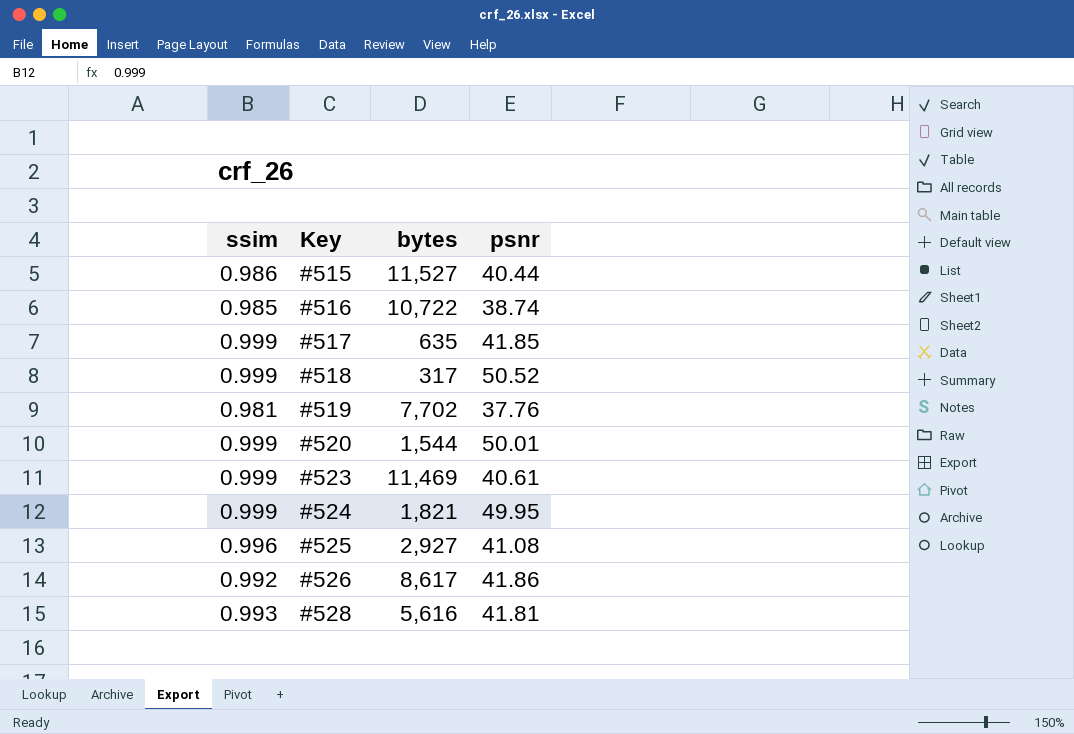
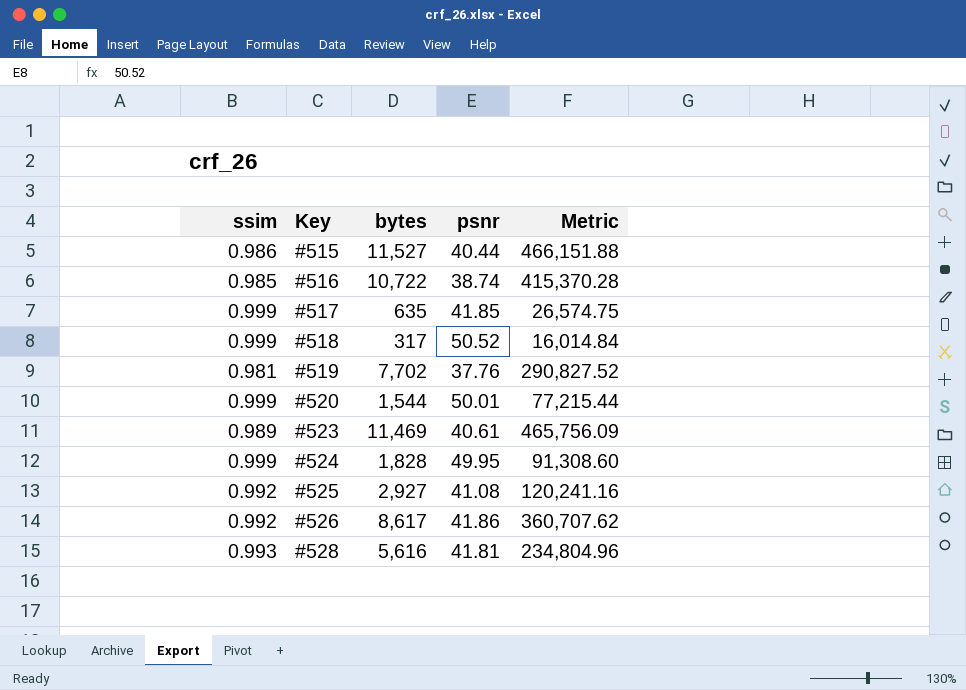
column Metric | formula: none -> [bytes] * [psnr]
#523 | ssim: 0.999 -> 0.989
#524 | bytes: 1,821 -> 1,828
#525 | ssim: 0.996 -> 0.992

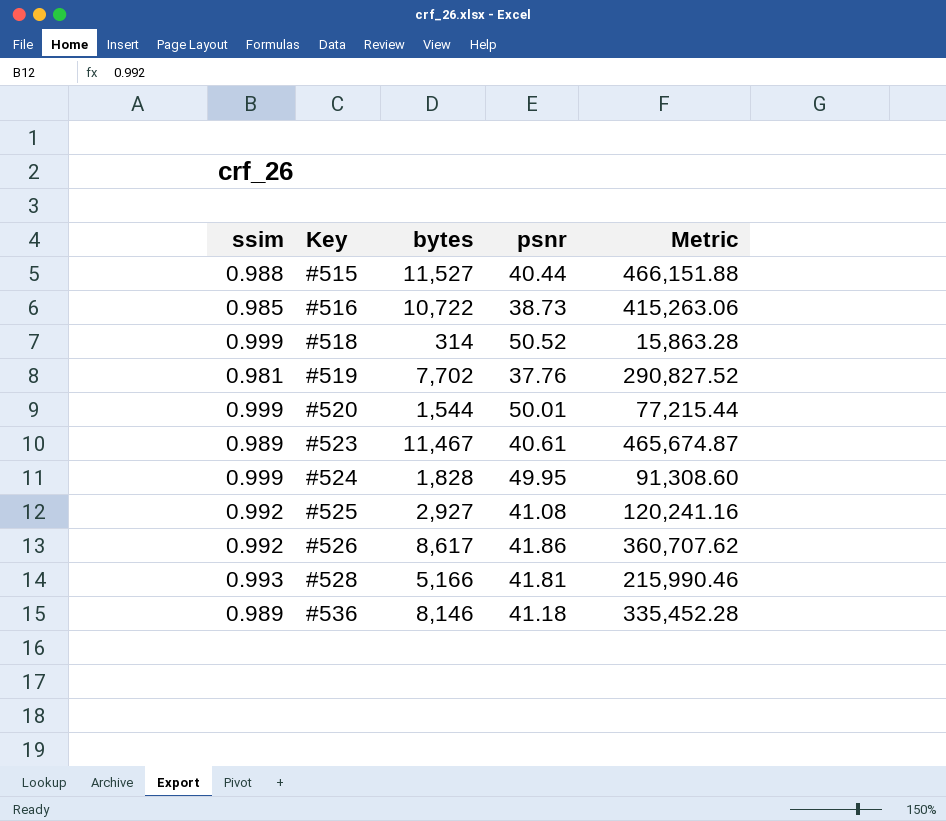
row #517: 0.999 | 635 | 41.85 | 26,574.75 -> none
#515 | ssim: 0.986 -> 0.988
#516 | psnr: 38.74 -> 38.73
#516 | Metric: 415,370.28 -> 415,263.06
#518 | bytes: 317 -> 314
#518 | Metric: 16,014.84 -> 15,863.28
#523 | bytes: 11,469 -> 11,467
#523 | Metric: 465,756.09 -> 465,674.87
#528 | bytes: 5,616 -> 5,166
#528 | Metric: 234,804.96 -> 215,990.46
row #536: none -> 0.989 | 8,146 | 41.18 | 335,452.28

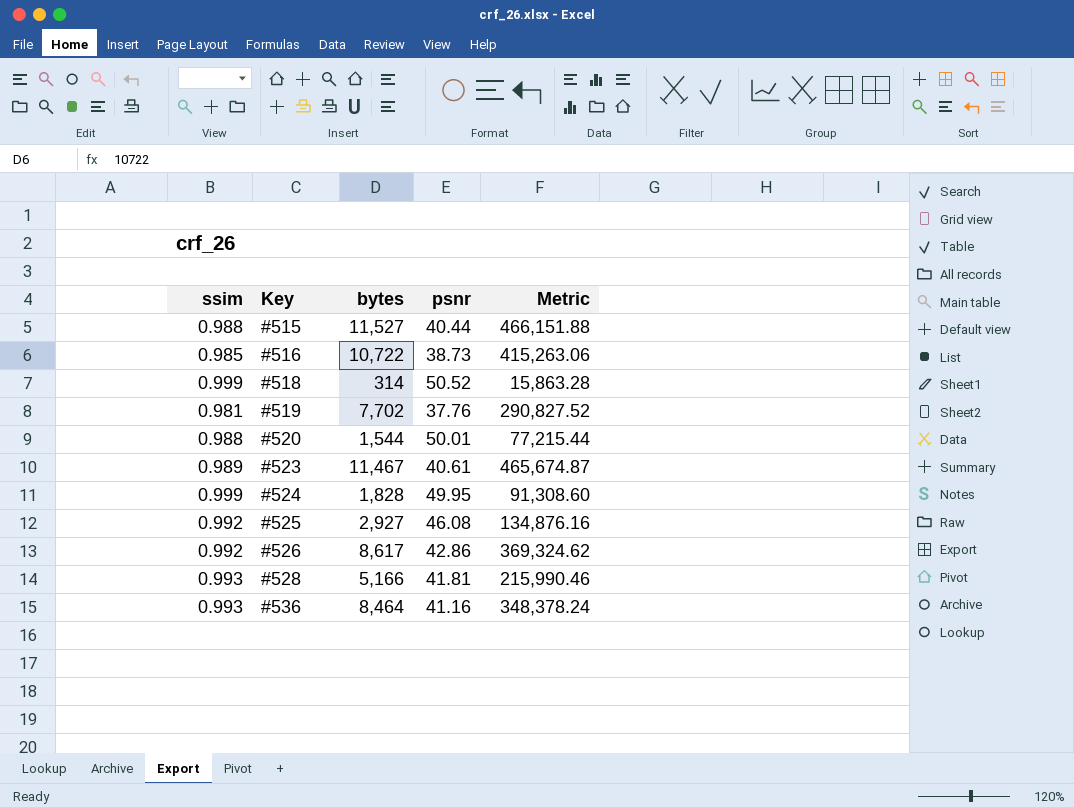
#520 | ssim: 0.999 -> 0.988
#525 | psnr: 41.08 -> 46.08
#525 | Metric: 120,241.16 -> 134,876.16
#526 | psnr: 41.86 -> 42.86
#526 | Metric: 360,707.62 -> 369,324.62
#536 | ssim: 0.989 -> 0.993
#536 | bytes: 8,146 -> 8,464
#536 | psnr: 41.18 -> 41.16
#536 | Metric: 335,452.28 -> 348,378.24

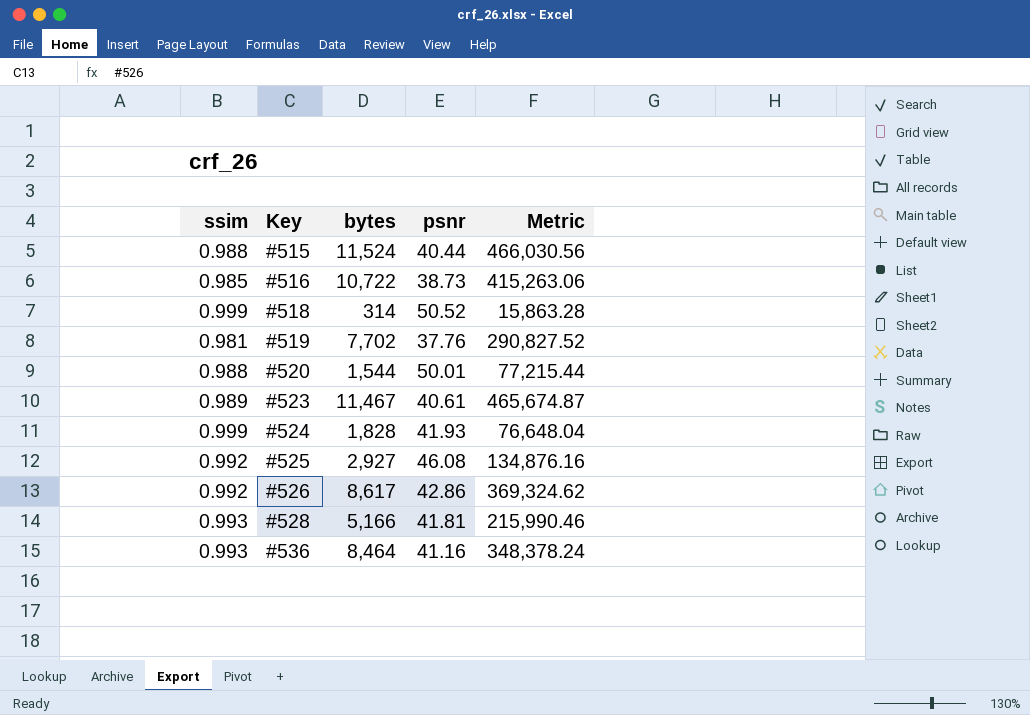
#515 | bytes: 11,527 -> 11,524
#515 | Metric: 466,151.88 -> 466,030.56
#524 | psnr: 49.95 -> 41.93
#524 | Metric: 91,308.60 -> 76,648.04

